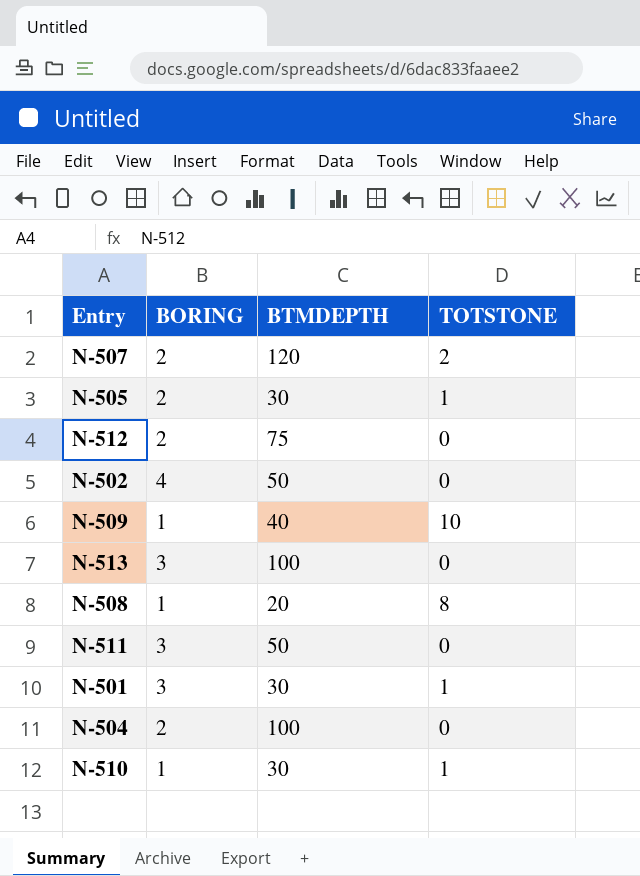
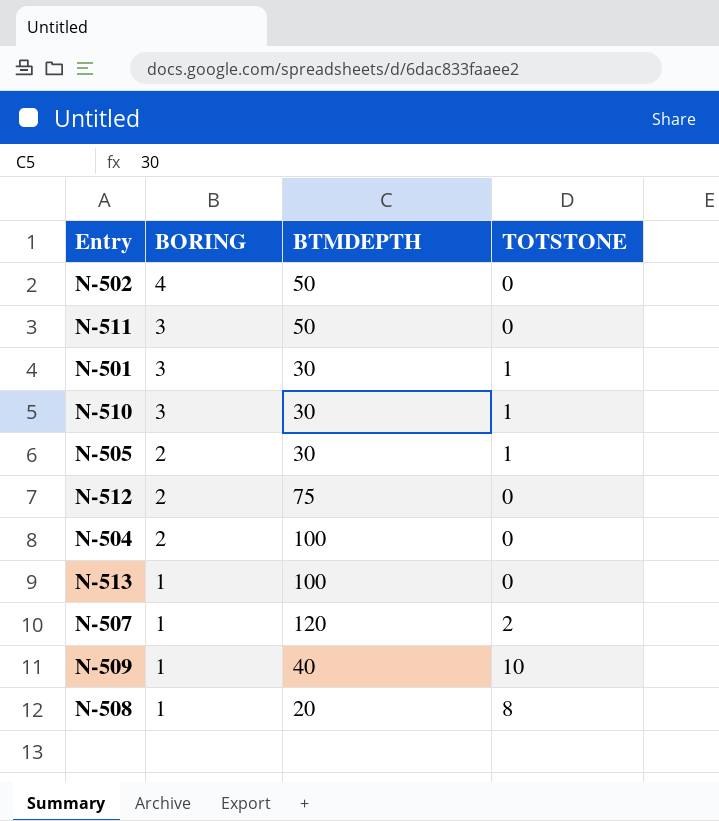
row order: none -> BORING descending
N-510 | BORING: 1 -> 3
N-513 | BORING: 3 -> 1
N-507 | BORING: 2 -> 1

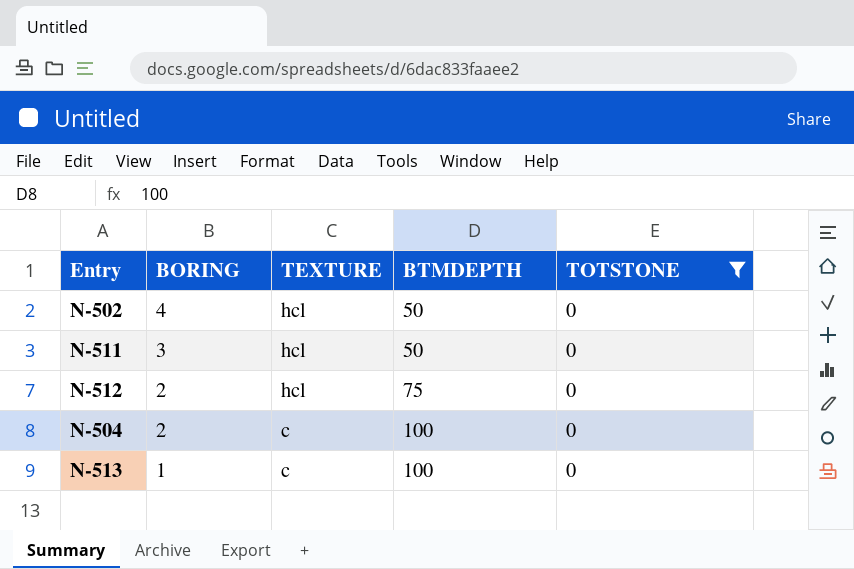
filter: none -> TOTSTONE = 0
column TEXTURE | position: none -> 3

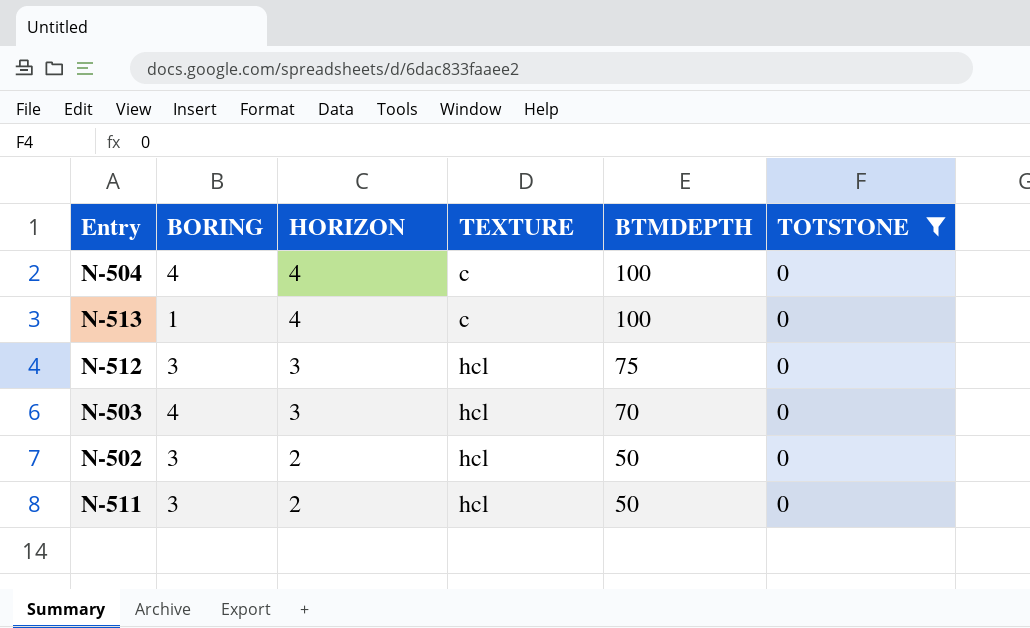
row order: BORING descending -> HORIZON descending
column HORIZON | position: none -> 3
N-504 | BORING: 2 -> 4
N-512 | BORING: 2 -> 3
row N-503: none -> 4 | 3 | hcl | 70 | 0
N-502 | BORING: 4 -> 3

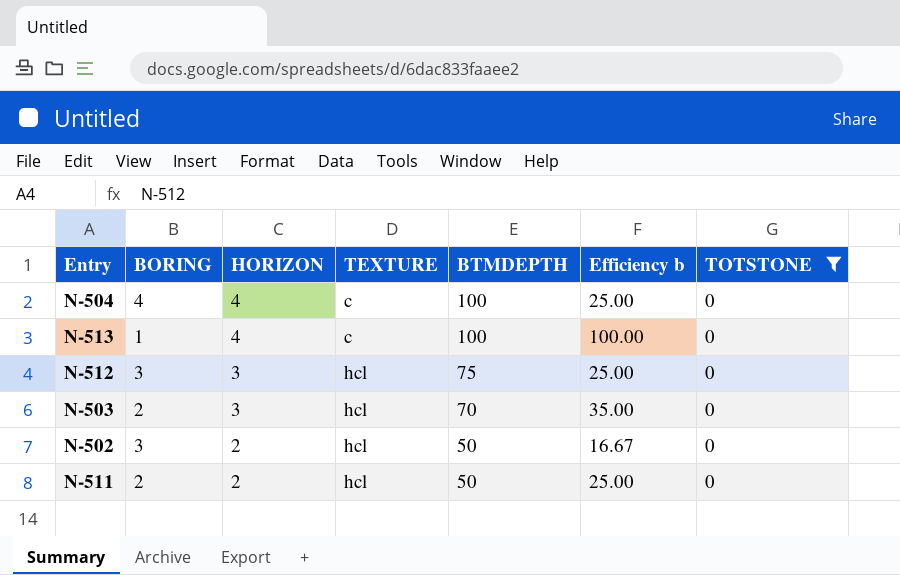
column Efficiency b | formula: none -> [BTMDEPTH] / [BORING]
N-503 | BORING: 4 -> 2
N-511 | BORING: 3 -> 2

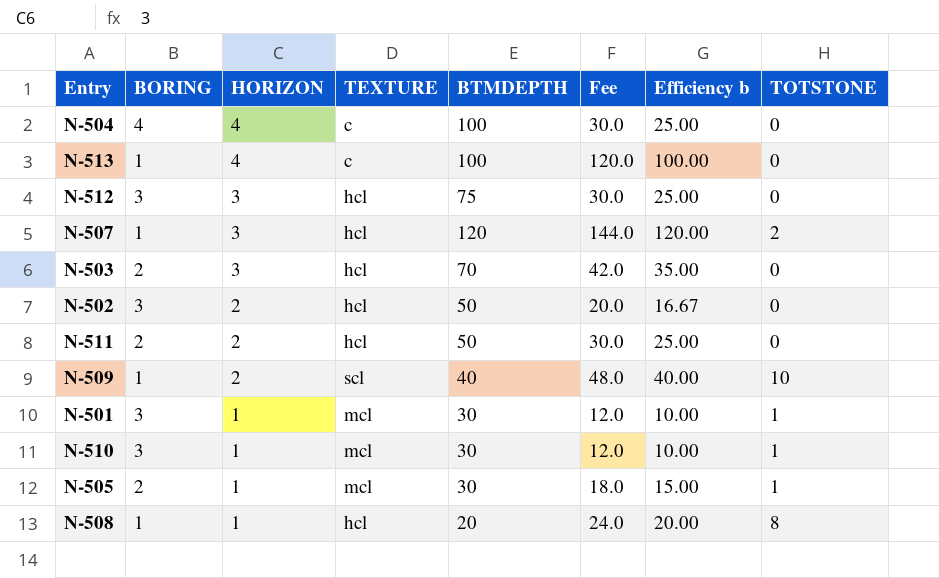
filter: TOTSTONE = 0 -> none
column Fee | formula: none -> [Efficiency b] * 1.2

